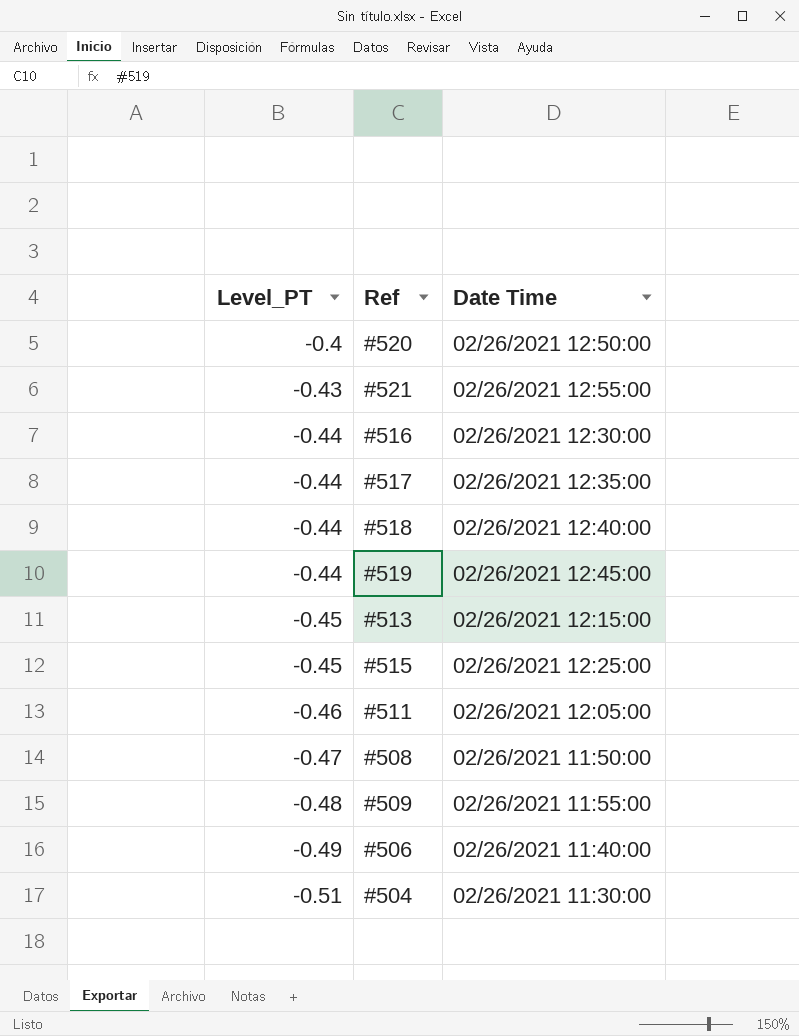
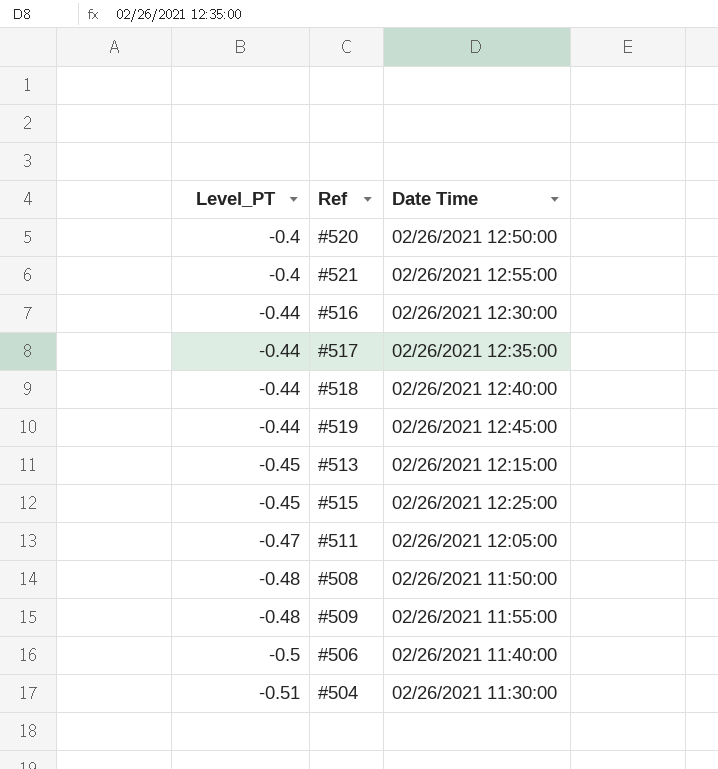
#521 | Level_PT: -0.43 -> -0.4
#511 | Level_PT: -0.46 -> -0.47
#508 | Level_PT: -0.47 -> -0.48
#506 | Level_PT: -0.49 -> -0.5

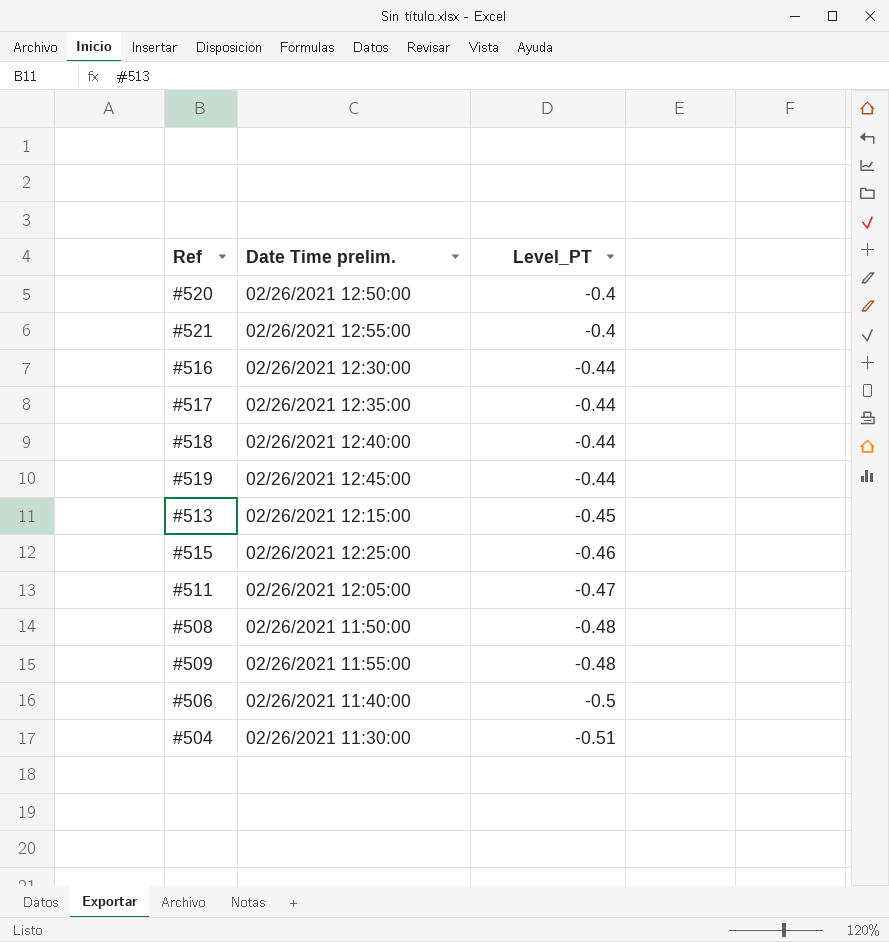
column name: Date Time -> Date Time prelim.
column Level_PT | position: 1 -> 3
#515 | Level_PT: -0.45 -> -0.46

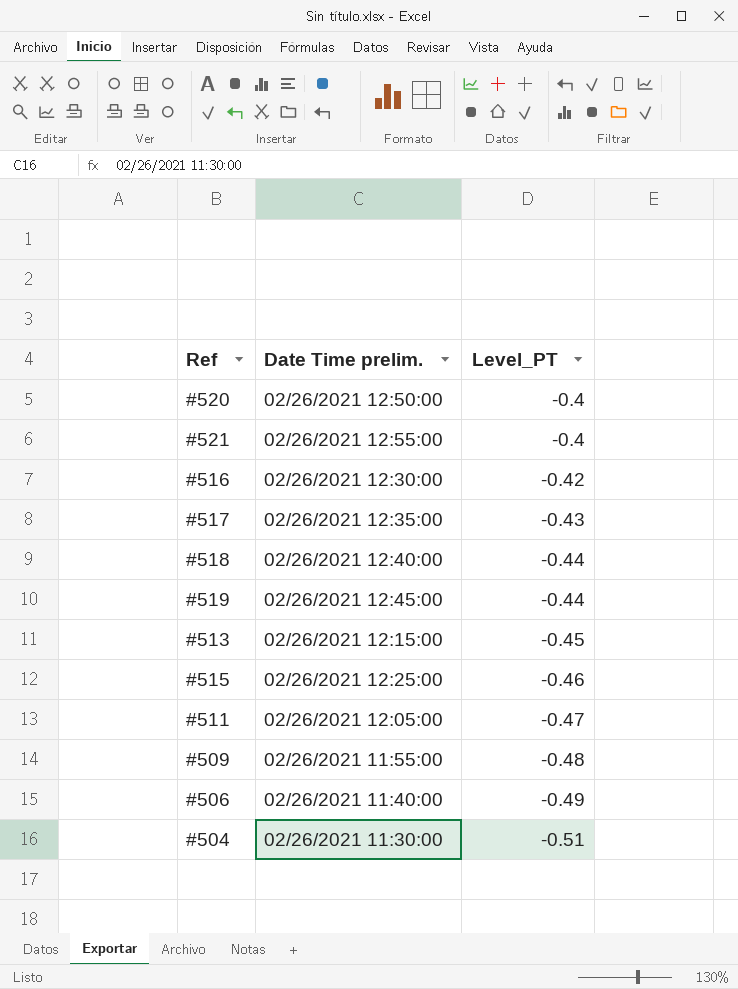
row #508: 02/26/2021 11:50:00 | -0.48 -> none
#516 | Level_PT: -0.44 -> -0.42
#517 | Level_PT: -0.44 -> -0.43
#506 | Level_PT: -0.5 -> -0.49

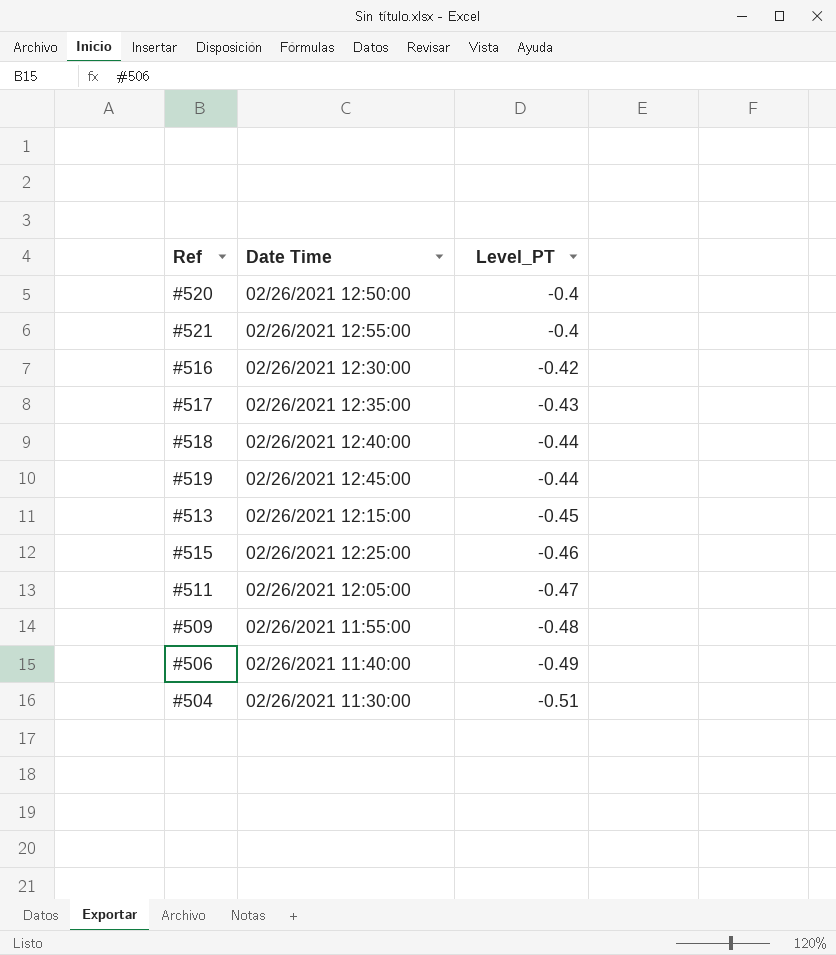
column name: Date Time prelim. -> Date Time

